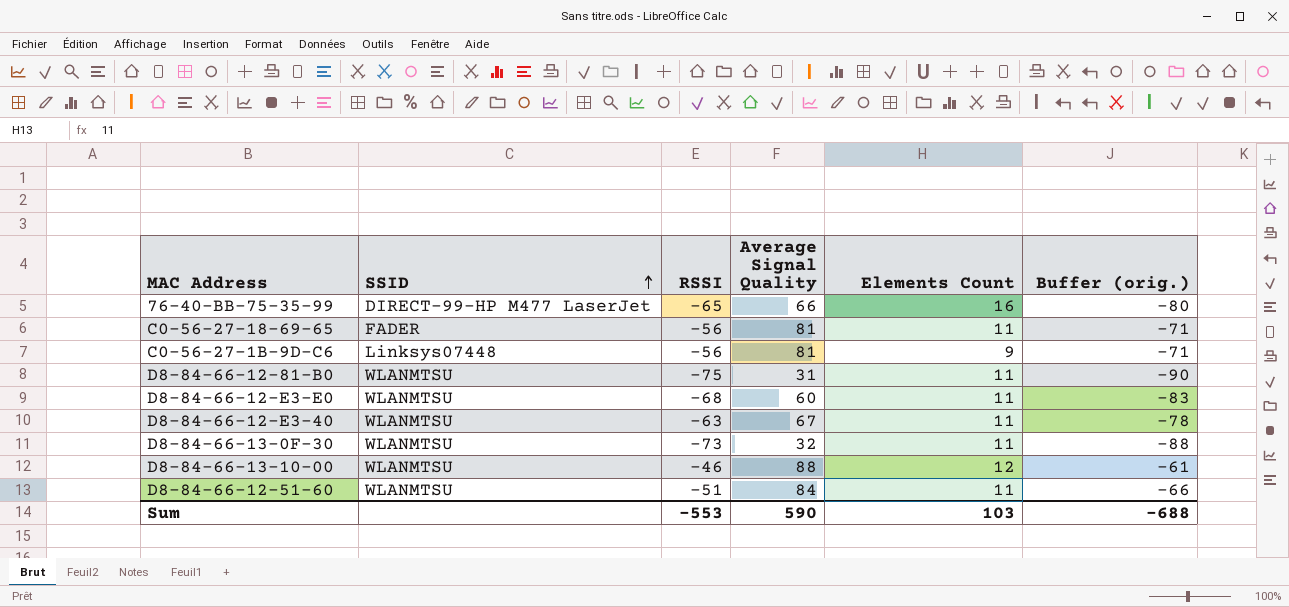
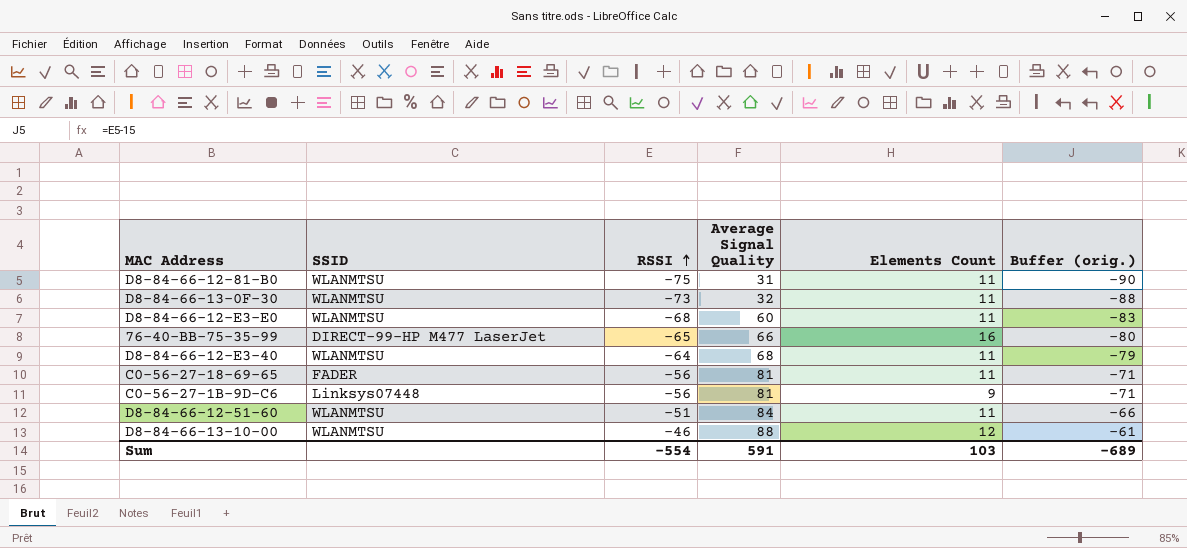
row order: SSID ascending -> RSSI ascending
D8-84-66-12-E3-40 | RSSI: -63 -> -64
D8-84-66-12-E3-40 | Average Signal Quality: 67 -> 68
D8-84-66-12-E3-40 | Buffer (orig.): -78 -> -79
Sum | RSSI: -553 -> -554
Sum | Average Signal Quality: 590 -> 591
Sum | Buffer (orig.): -688 -> -689

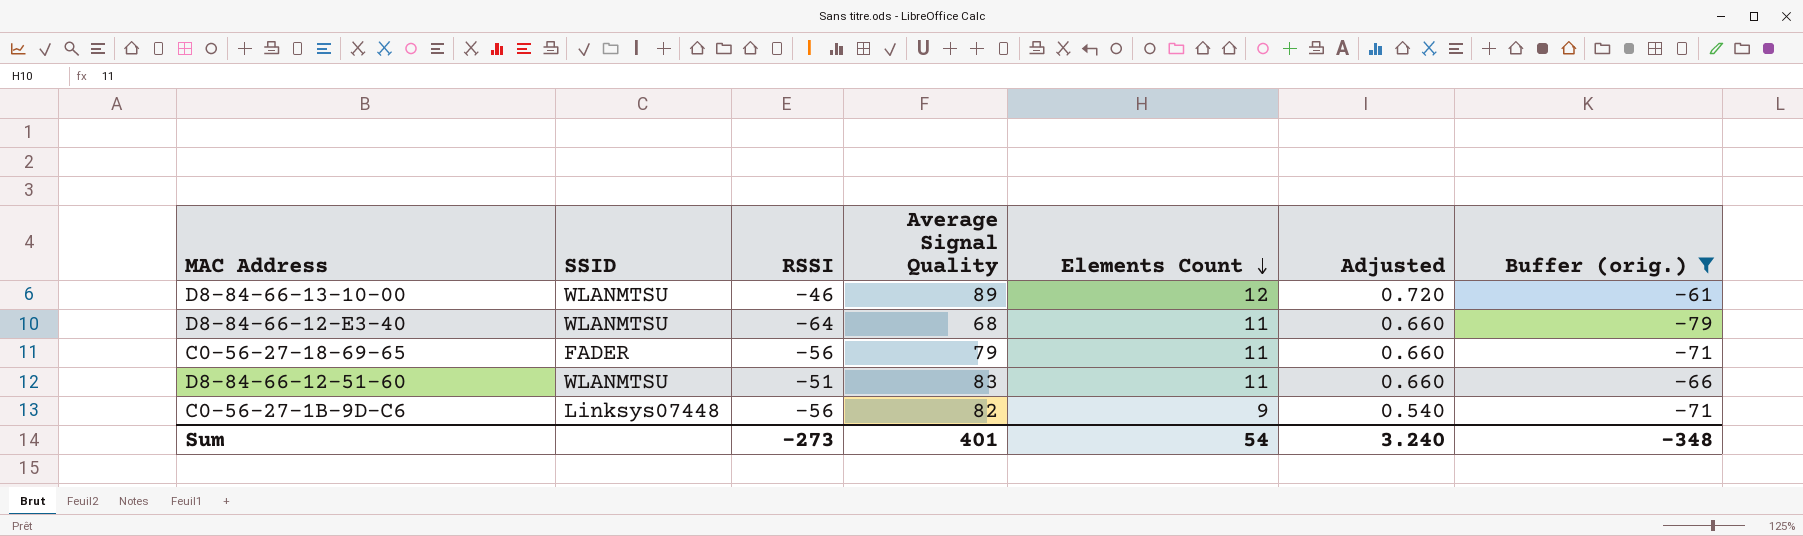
filter: none -> Buffer (orig.) >= -79
row order: RSSI ascending -> Elements Count descending
column Adjusted | formula: none -> [Elements Count] * 0.06
D8-84-66-13-10-00 | Average Signal Quality: 88 -> 89
C0-56-27-18-69-65 | Average Signal Quality: 81 -> 79
D8-84-66-12-51-60 | Average Signal Quality: 84 -> 83
C0-56-27-1B-9D-C6 | Average Signal Quality: 81 -> 82
Sum | RSSI: -554 -> -273
Sum | Average Signal Quality: 591 -> 401
Sum | Elements Count: 103 -> 54
Sum | Buffer (orig.): -689 -> -348

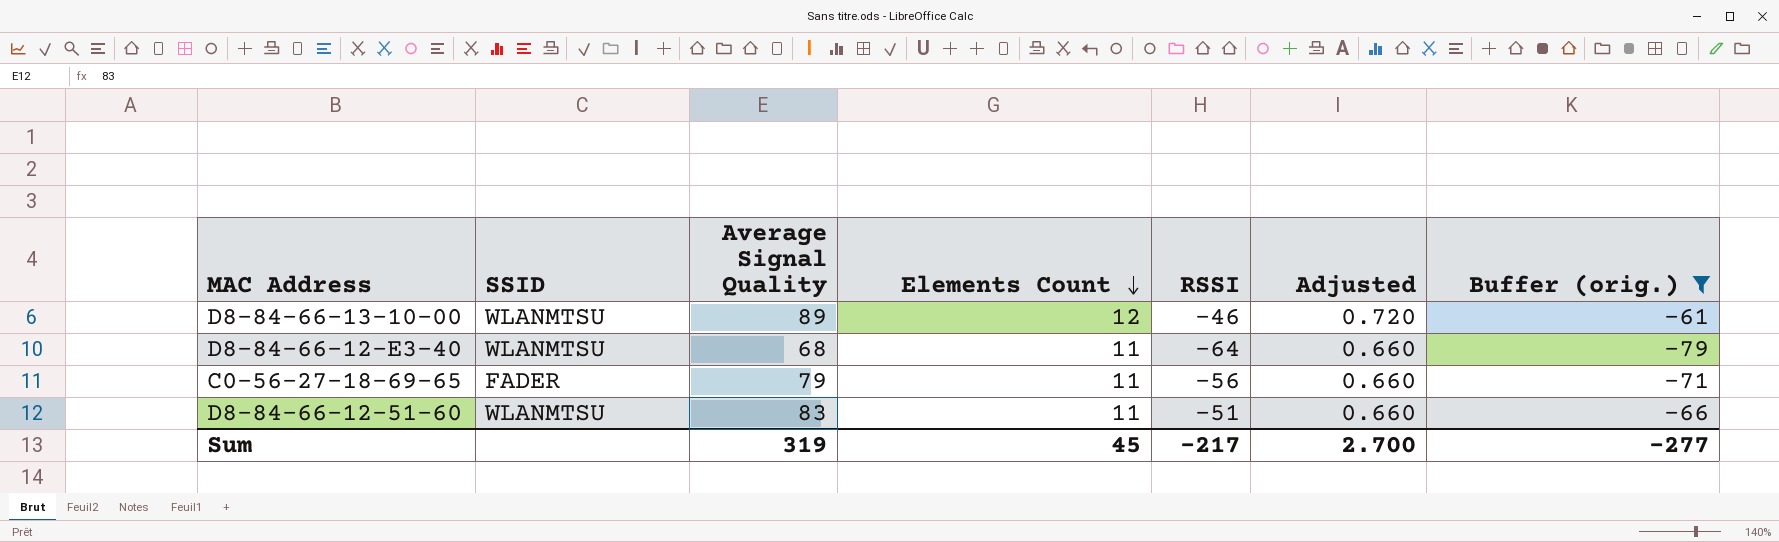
column RSSI | position: 3 -> 5
row C0-56-27-1B-9D-C6: Linksys07448 | -56 | 82 | 9 | 0.540 | -71 -> none
Sum | Average Signal Quality: 401 -> 319
Sum | Elements Count: 54 -> 45
Sum | RSSI: -273 -> -217
Sum | Adjusted: 3.240 -> 2.700
Sum | Buffer (orig.): -348 -> -277

